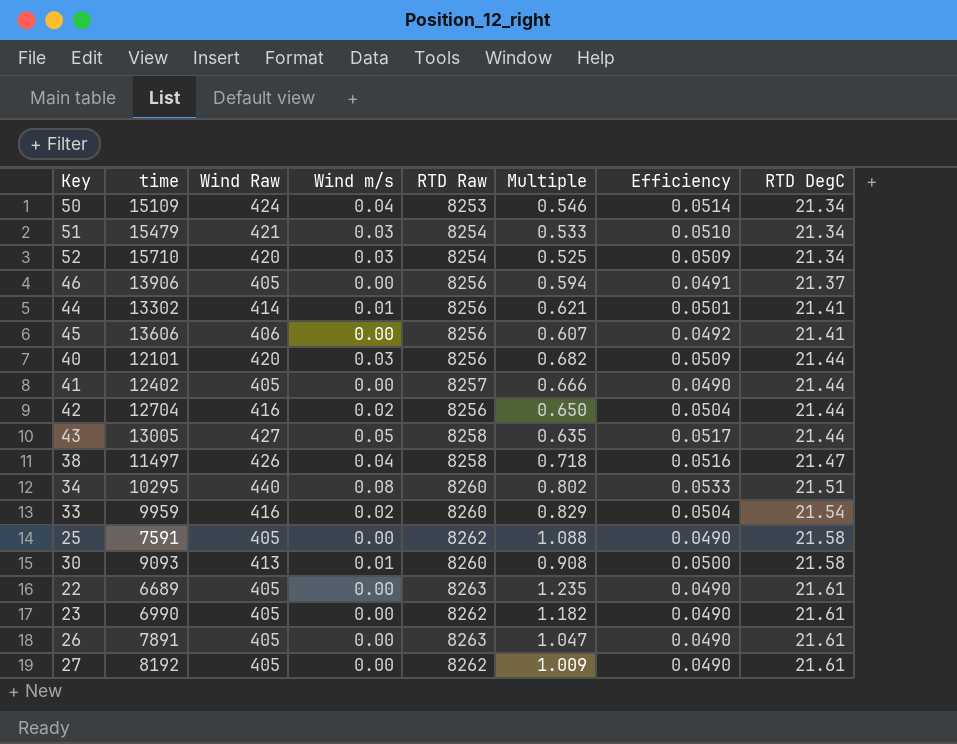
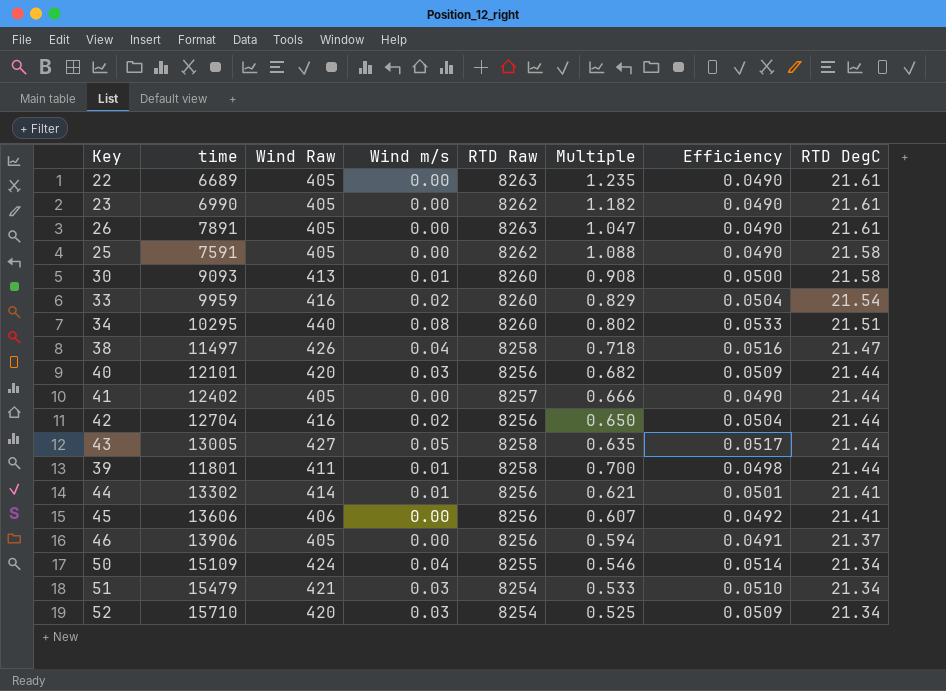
row order: RTD DegC ascending -> RTD DegC descending
row 27: 8192 | 405 | 0.00 | 8262 | 1.009 | 0.0490 | 21.61 -> none
row 39: none -> 11801 | 411 | 0.01 | 8258 | 0.700 | 0.0498 | 21.44
50 | RTD Raw: 8253 -> 8255

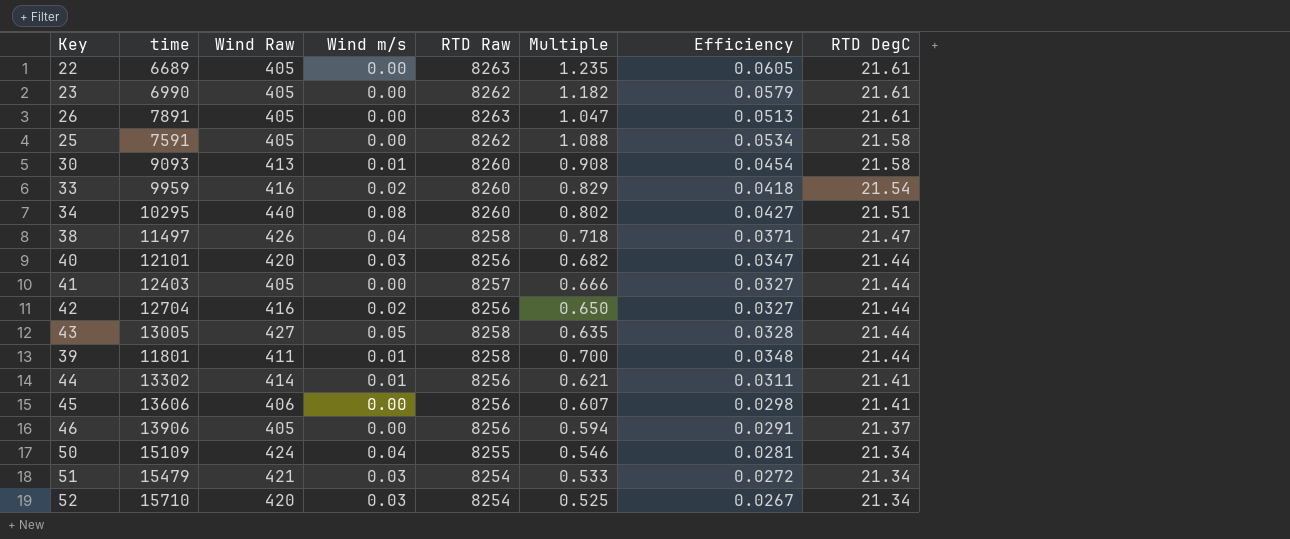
column Efficiency | formula: [Wind Raw] / [RTD Raw] -> [Wind Raw] / [time]
41 | time: 12402 -> 12403

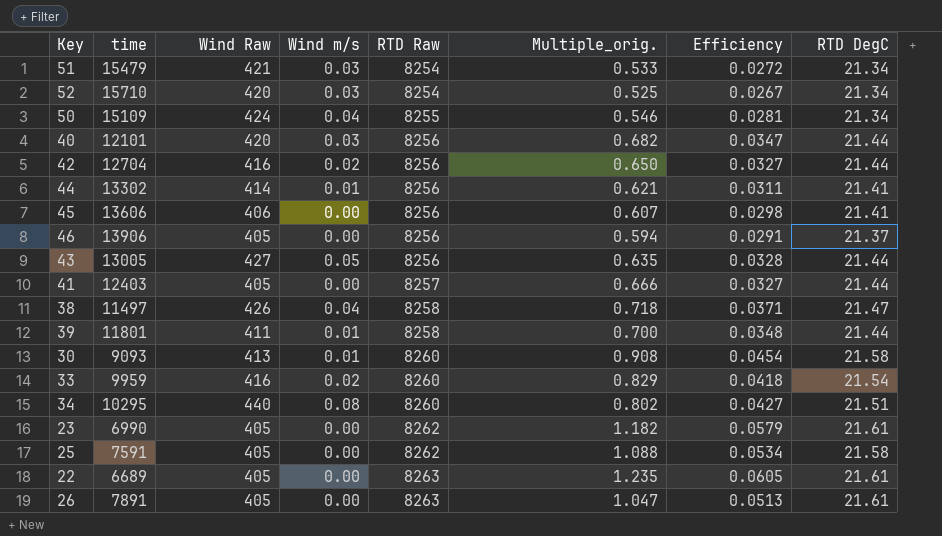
row order: RTD DegC descending -> RTD Raw ascending
column name: Multiple -> Multiple_orig.
43 | RTD Raw: 8258 -> 8256

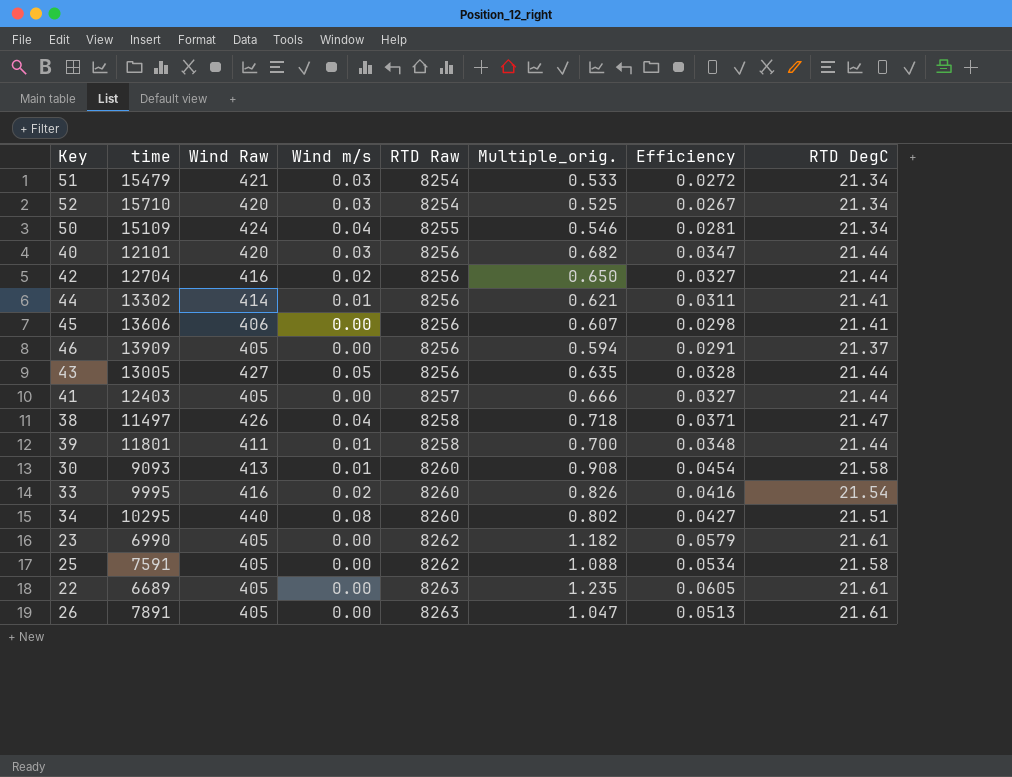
46 | time: 13906 -> 13909
33 | time: 9959 -> 9995
33 | Multiple_orig.: 0.829 -> 0.826
33 | Efficiency: 0.0418 -> 0.0416

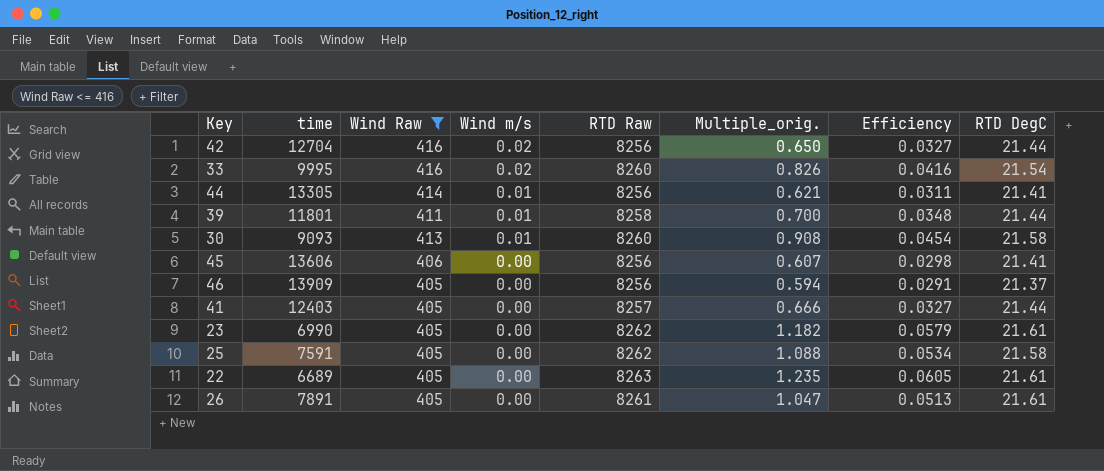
filter: none -> Wind Raw <= 416
row order: RTD Raw ascending -> Wind m/s descending
44 | time: 13302 -> 13305
26 | RTD Raw: 8263 -> 8261

